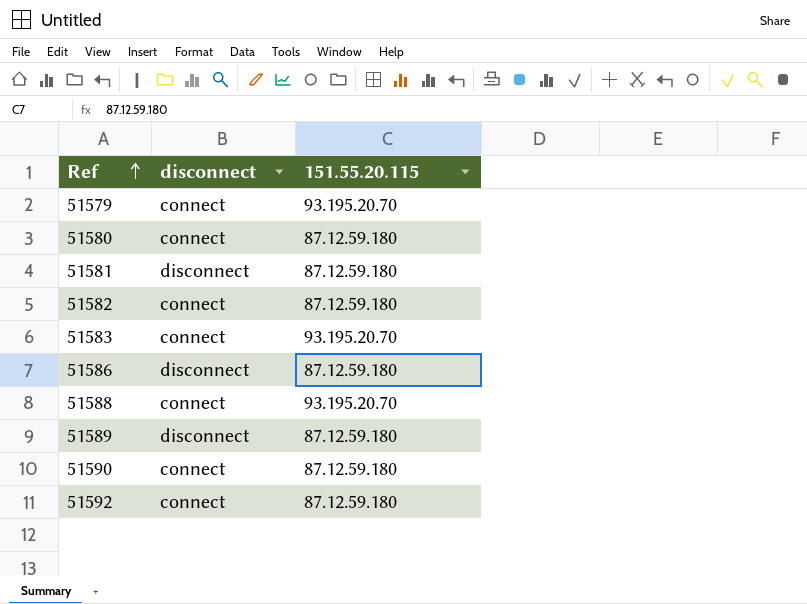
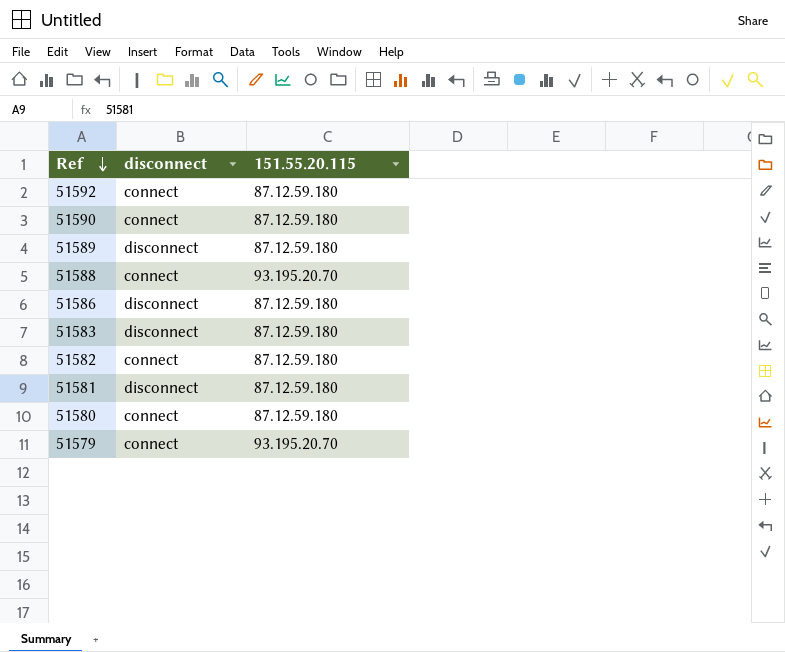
row order: Ref ascending -> Ref descending
51583 | disconnect: connect -> disconnect
51583 | 151.55.20.115: 93.195.20.70 -> 87.12.59.180

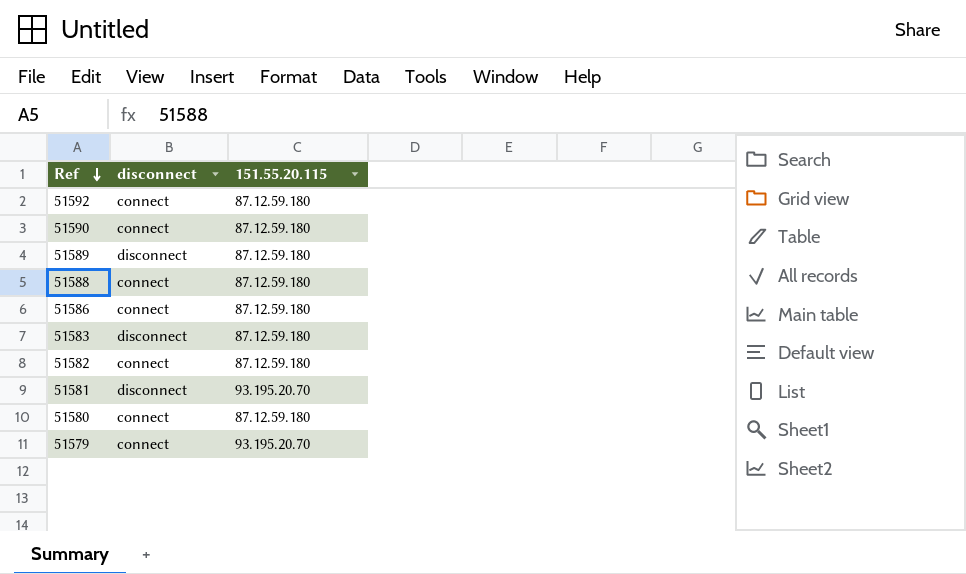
51588 | 151.55.20.115: 93.195.20.70 -> 87.12.59.180
51586 | disconnect: disconnect -> connect
51581 | 151.55.20.115: 87.12.59.180 -> 93.195.20.70

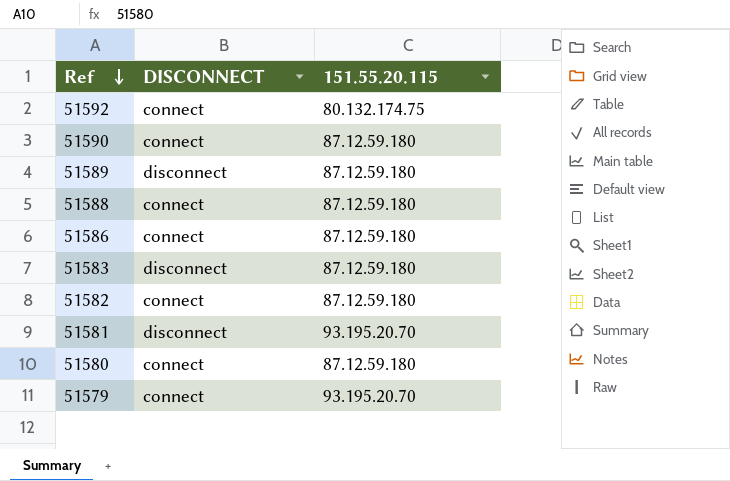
column name: disconnect -> DISCONNECT
51592 | 151.55.20.115: 87.12.59.180 -> 80.132.174.75

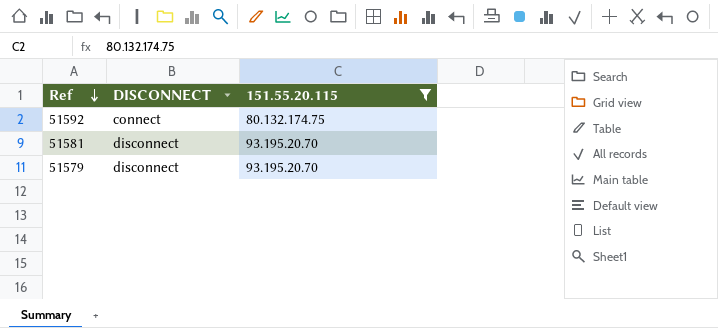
filter: none -> 151.55.20.115 != 87.12.59.180
51579 | DISCONNECT: connect -> disconnect

